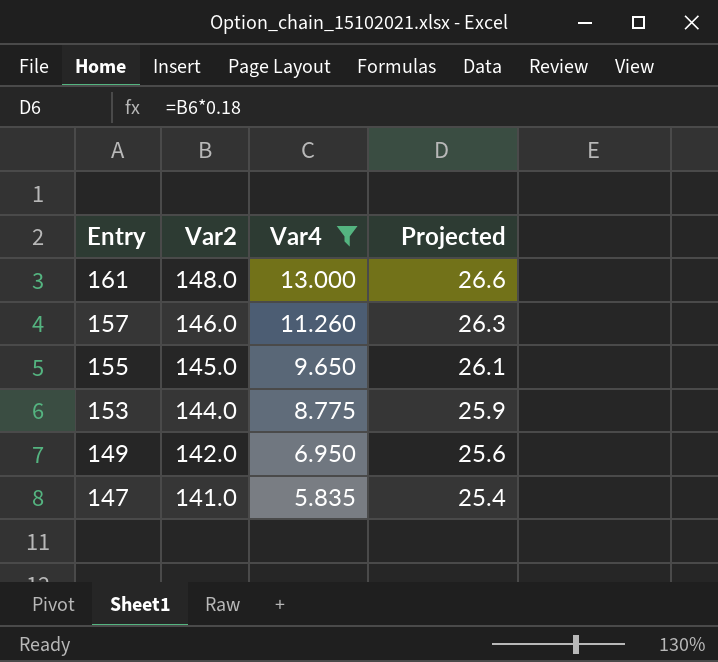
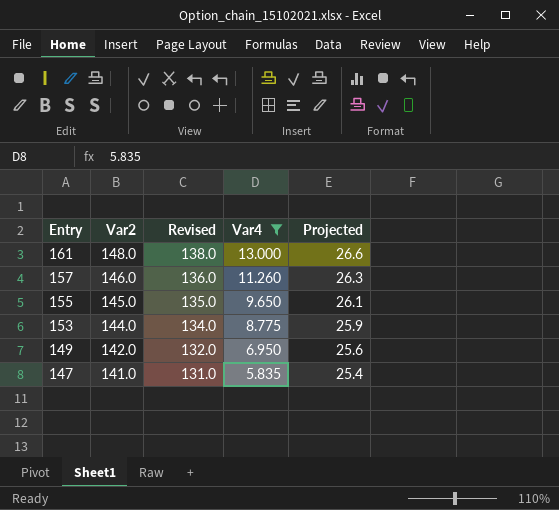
column Revised | formula: none -> [Var2] - 10

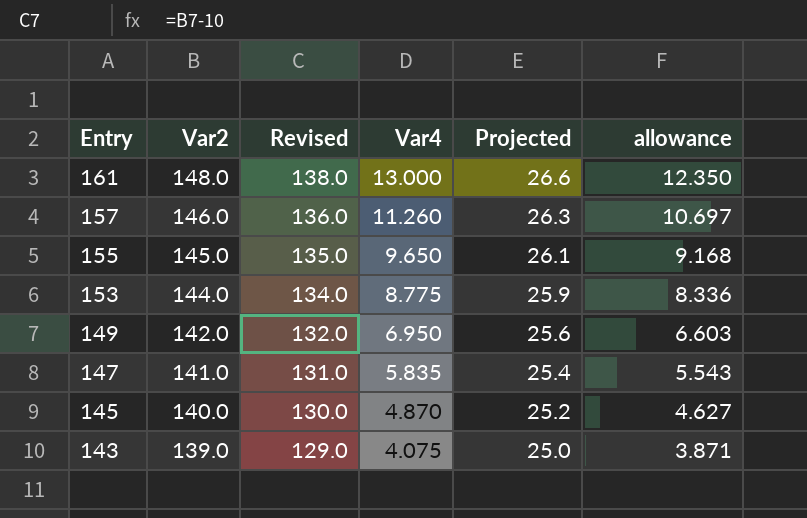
filter: Var4 >= 5.835 -> none
column allowance | formula: none -> [Var4] * 0.95

